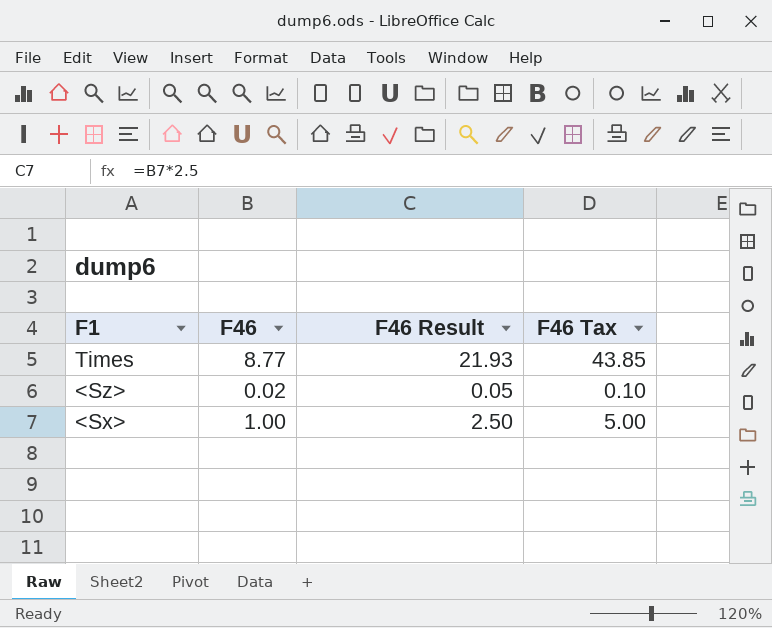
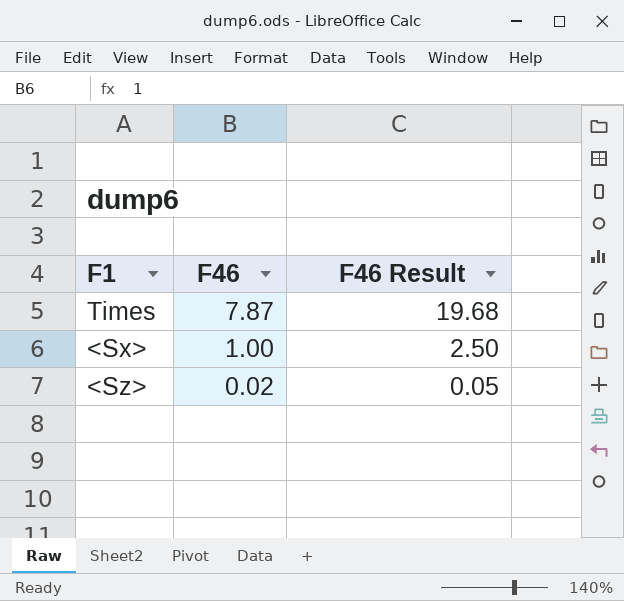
row order: F1 descending -> F46 descending
column F46 Tax | formula: [F46] * 5 -> none
Times | F46: 8.77 -> 7.87
Times | F46 Result: 21.93 -> 19.68

